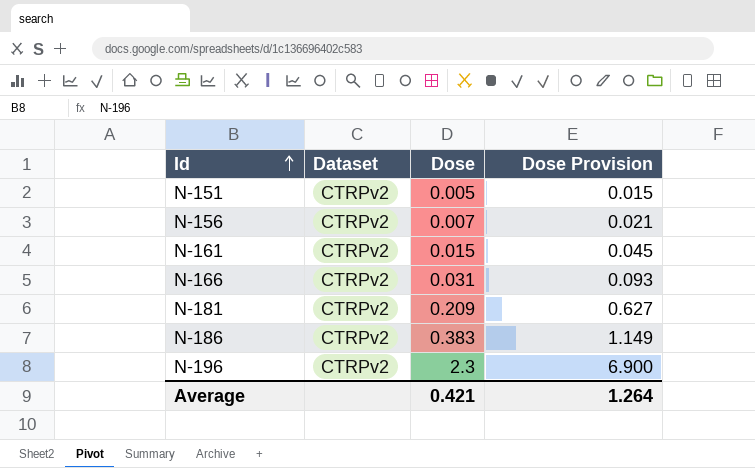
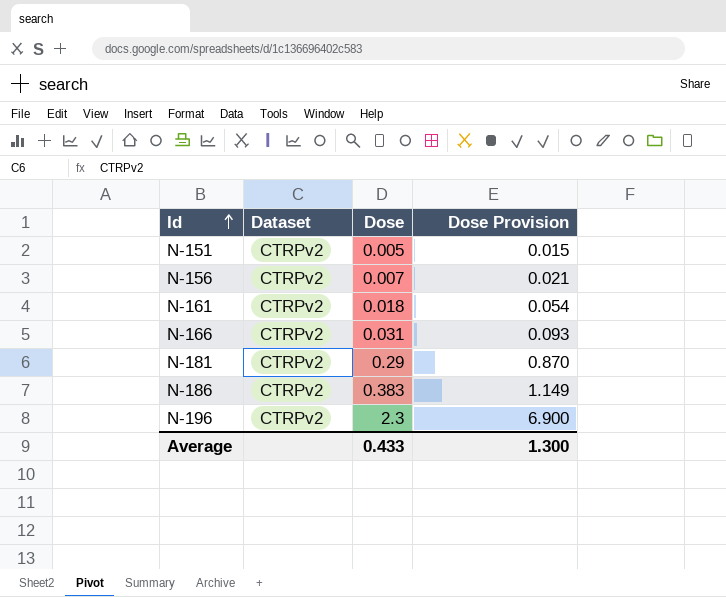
N-161 | Dose: 0.015 -> 0.018
N-161 | Dose Provision: 0.045 -> 0.054
N-181 | Dose: 0.209 -> 0.29
N-181 | Dose Provision: 0.627 -> 0.870
Average | Dose: 0.421 -> 0.433
Average | Dose Provision: 1.264 -> 1.300

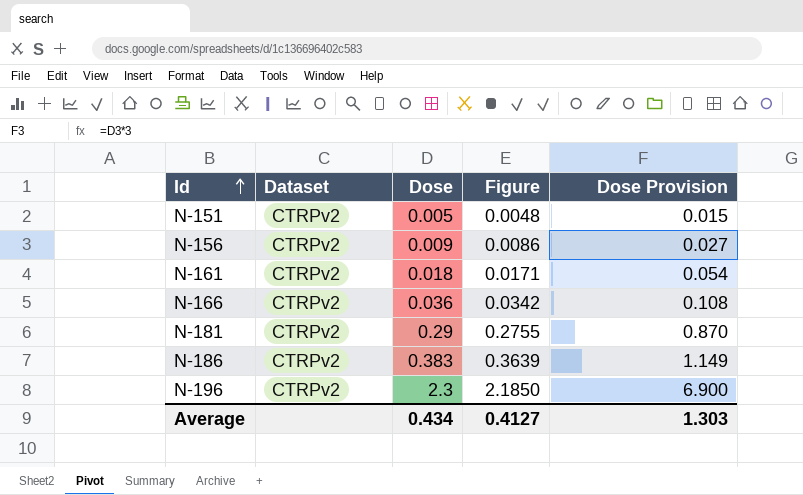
column Figure | formula: none -> [Dose] * 0.95
N-156 | Dose: 0.007 -> 0.009
N-156 | Dose Provision: 0.021 -> 0.027
N-166 | Dose: 0.031 -> 0.036
N-166 | Dose Provision: 0.093 -> 0.108
Average | Dose: 0.433 -> 0.434
Average | Dose Provision: 1.300 -> 1.303

